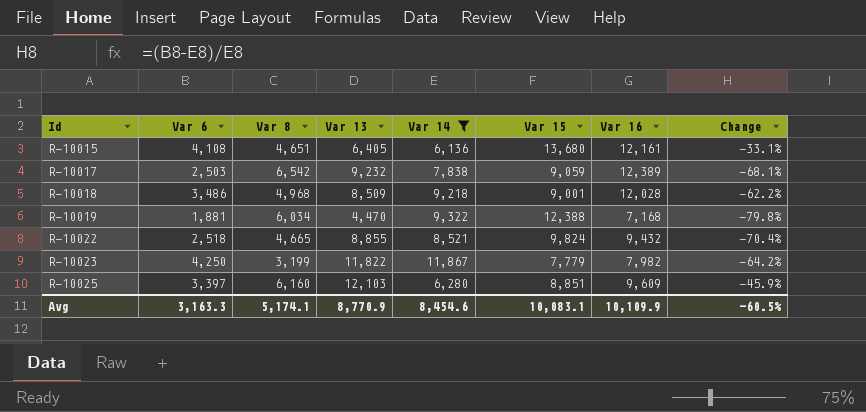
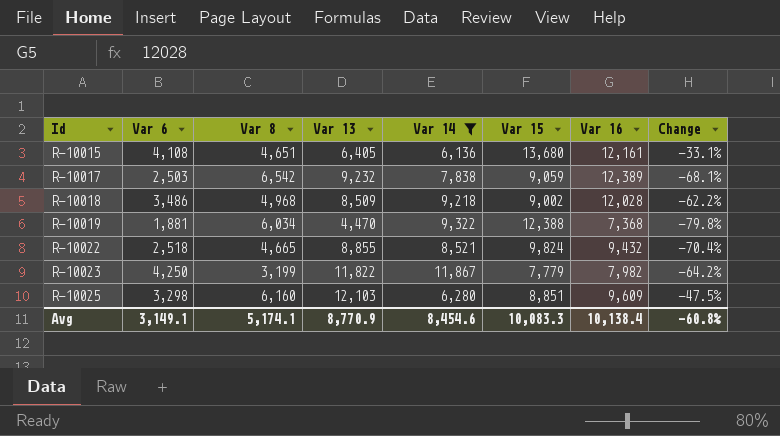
R-10018 | Var 15: 9,001 -> 9,002
R-10019 | Var 16: 7,168 -> 7,368
R-10025 | Var 6: 3,397 -> 3,298
R-10025 | Change: -45.9% -> -47.5%
Avg | Var 6: 3,163.3 -> 3,149.1
Avg | Var 15: 10,083.1 -> 10,083.3
Avg | Var 16: 10,109.9 -> 10,138.4
Avg | Change: -60.5% -> -60.8%

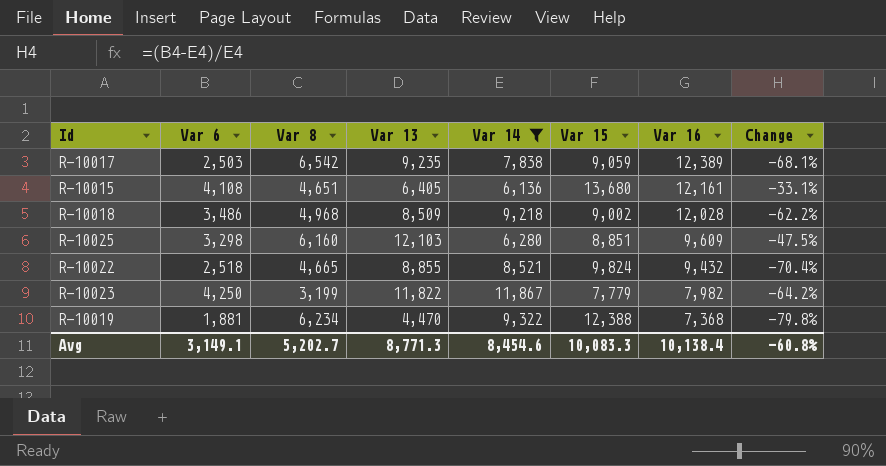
row order: Id ascending -> Var 16 descending
R-10017 | Var 13: 9,232 -> 9,235
R-10019 | Var 8: 6,034 -> 6,234
Avg | Var 8: 5,174.1 -> 5,202.7
Avg | Var 13: 8,770.9 -> 8,771.3

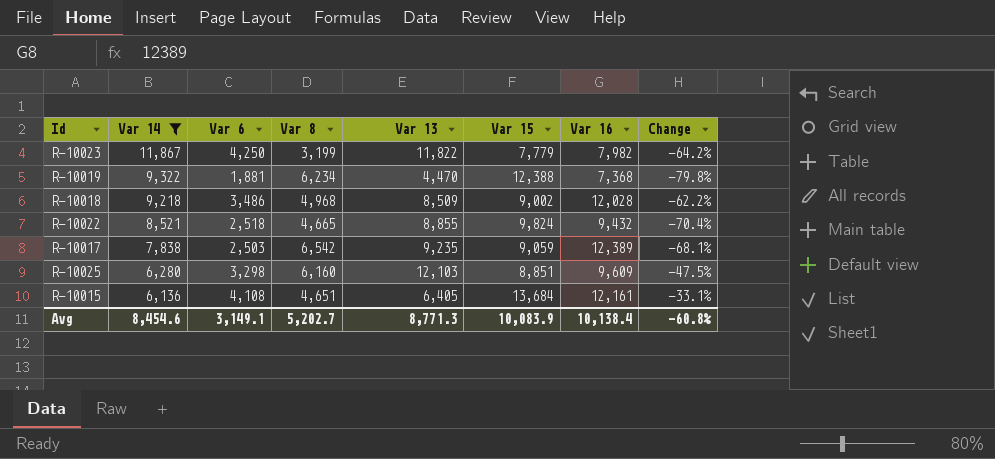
row order: Var 16 descending -> Var 14 descending
column Var 14 | position: 5 -> 2
R-10015 | Var 15: 13,680 -> 13,684
Avg | Var 15: 10,083.3 -> 10,083.9

